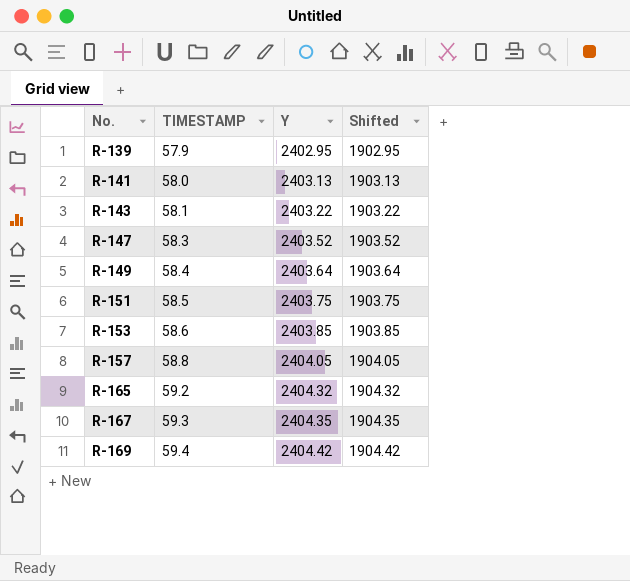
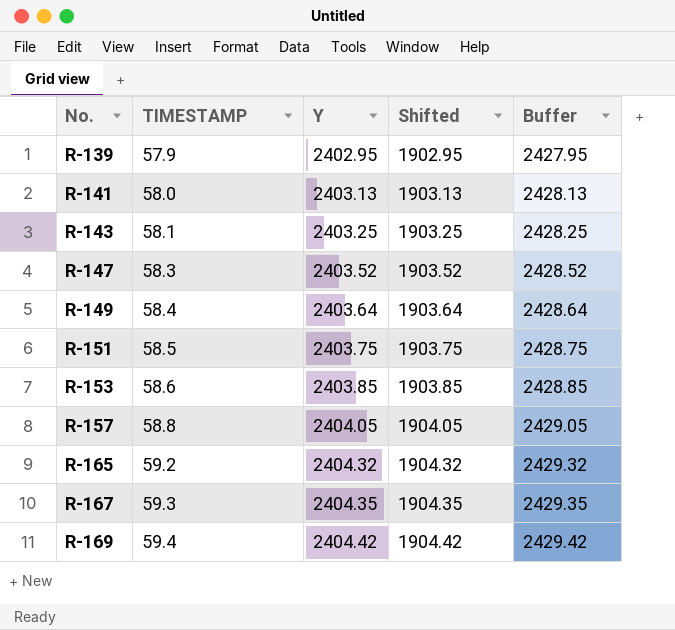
column Buffer | formula: none -> [Y] + 25
R-143 | Y: 2403.22 -> 2403.25
R-143 | Shifted: 1903.22 -> 1903.25

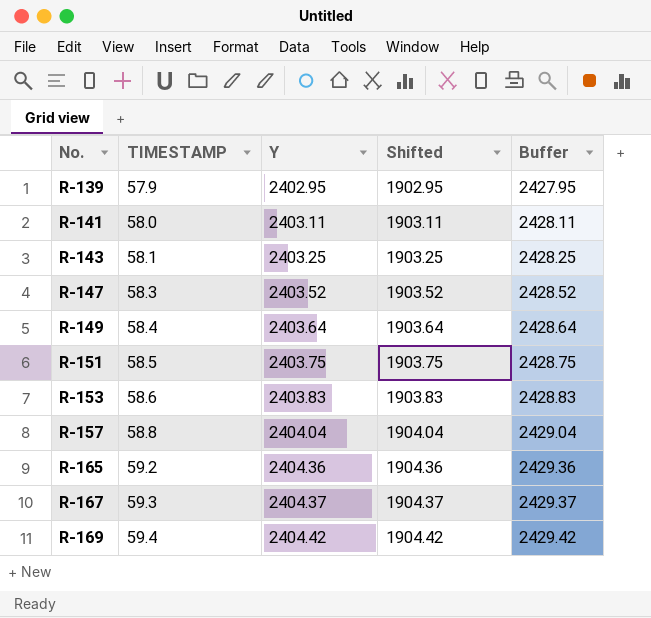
R-141 | Y: 2403.13 -> 2403.11
R-141 | Shifted: 1903.13 -> 1903.11
R-141 | Buffer: 2428.13 -> 2428.11
R-153 | Y: 2403.85 -> 2403.83
R-153 | Shifted: 1903.85 -> 1903.83
R-153 | Buffer: 2428.85 -> 2428.83
R-157 | Y: 2404.05 -> 2404.04
R-157 | Shifted: 1904.05 -> 1904.04
R-157 | Buffer: 2429.05 -> 2429.04
R-165 | Y: 2404.32 -> 2404.36
R-165 | Shifted: 1904.32 -> 1904.36
R-165 | Buffer: 2429.32 -> 2429.36
R-167 | Y: 2404.35 -> 2404.37
R-167 | Shifted: 1904.35 -> 1904.37
R-167 | Buffer: 2429.35 -> 2429.37

